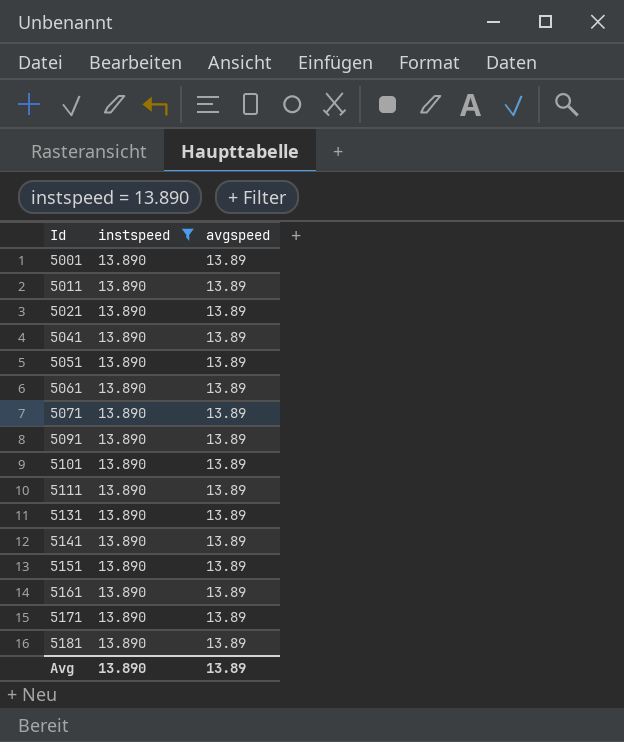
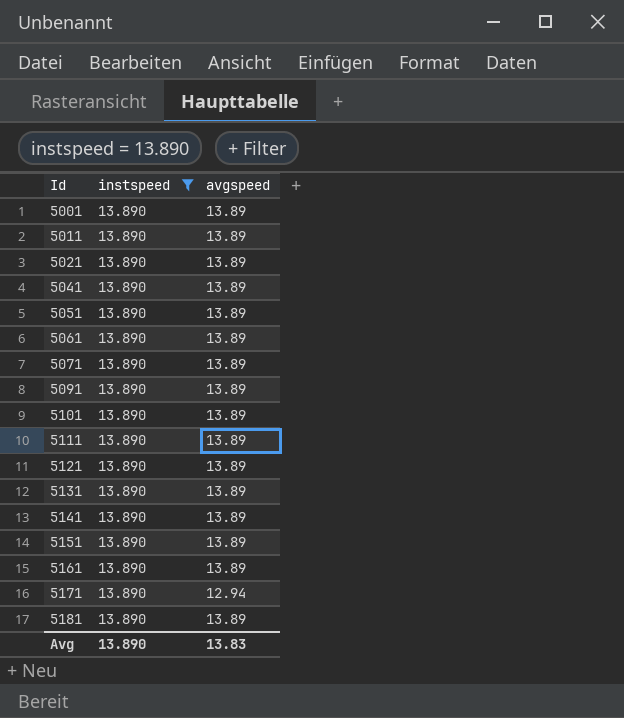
row 5121: none -> 13.890 | 13.89
5171 | avgspeed: 13.89 -> 12.94
Avg | avgspeed: 13.89 -> 13.83

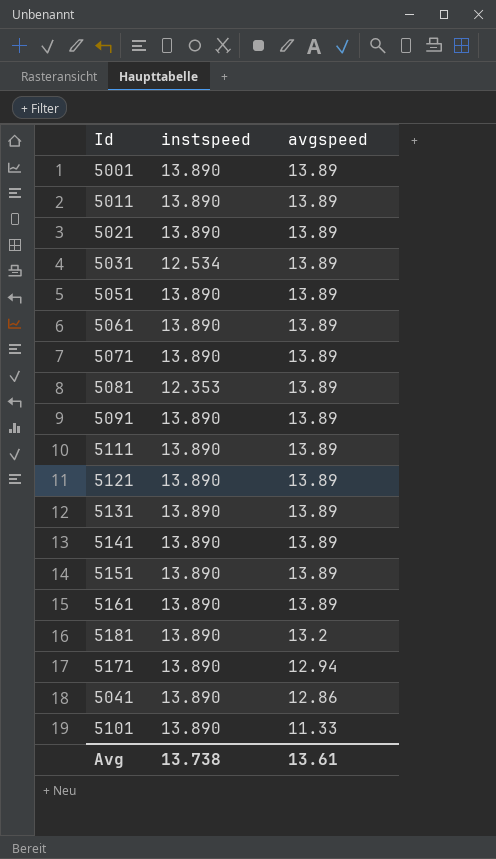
filter: instspeed = 13.890 -> none
row order: Id ascending -> avgspeed descending
5181 | avgspeed: 13.89 -> 13.2
5041 | avgspeed: 13.89 -> 12.86
5101 | avgspeed: 13.89 -> 11.33
Avg | instspeed: 13.890 -> 13.738
Avg | avgspeed: 13.83 -> 13.61

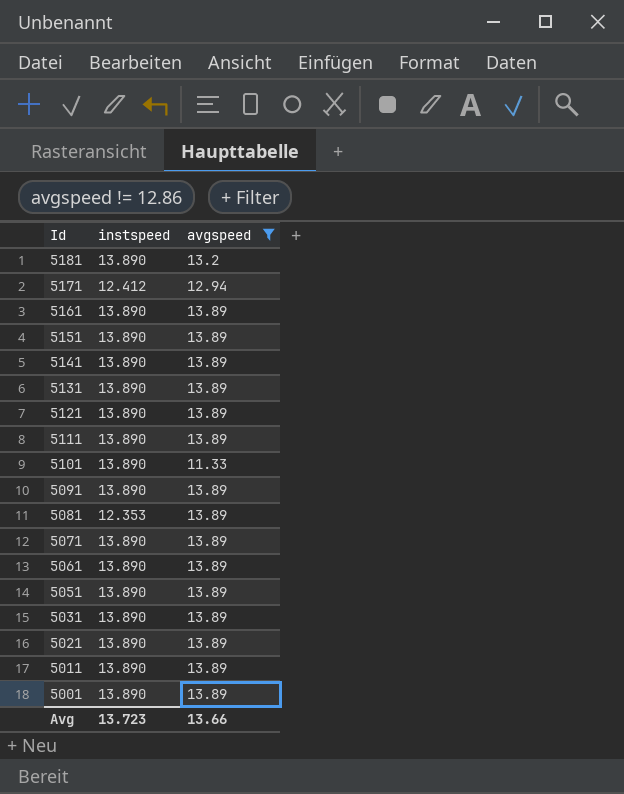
filter: none -> avgspeed != 12.86
row order: avgspeed descending -> Id descending
5171 | instspeed: 13.890 -> 12.412
5031 | instspeed: 12.534 -> 13.890
Avg | instspeed: 13.738 -> 13.723
Avg | avgspeed: 13.61 -> 13.66

